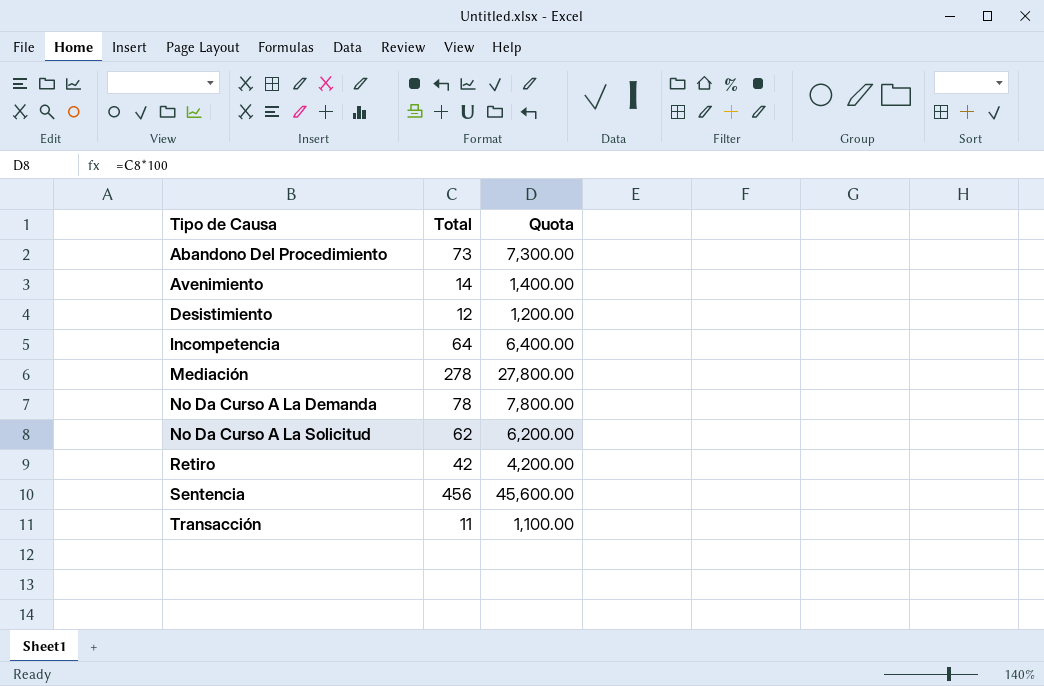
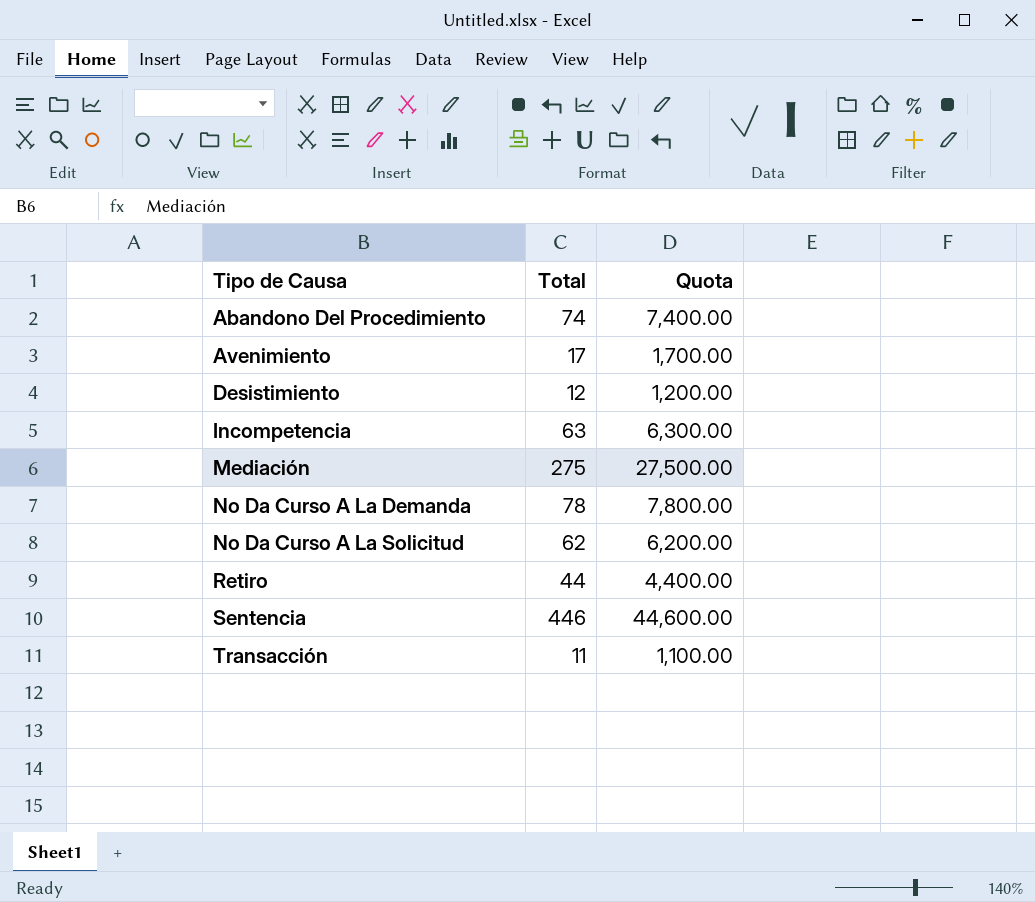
Abandono Del Procedimiento | Total: 73 -> 74
Abandono Del Procedimiento | Quota: 7,300.00 -> 7,400.00
Avenimiento | Total: 14 -> 17
Avenimiento | Quota: 1,400.00 -> 1,700.00
Incompetencia | Total: 64 -> 63
Incompetencia | Quota: 6,400.00 -> 6,300.00
Mediación | Total: 278 -> 275
Mediación | Quota: 27,800.00 -> 27,500.00
Retiro | Total: 42 -> 44
Retiro | Quota: 4,200.00 -> 4,400.00
Sentencia | Total: 456 -> 446
Sentencia | Quota: 45,600.00 -> 44,600.00

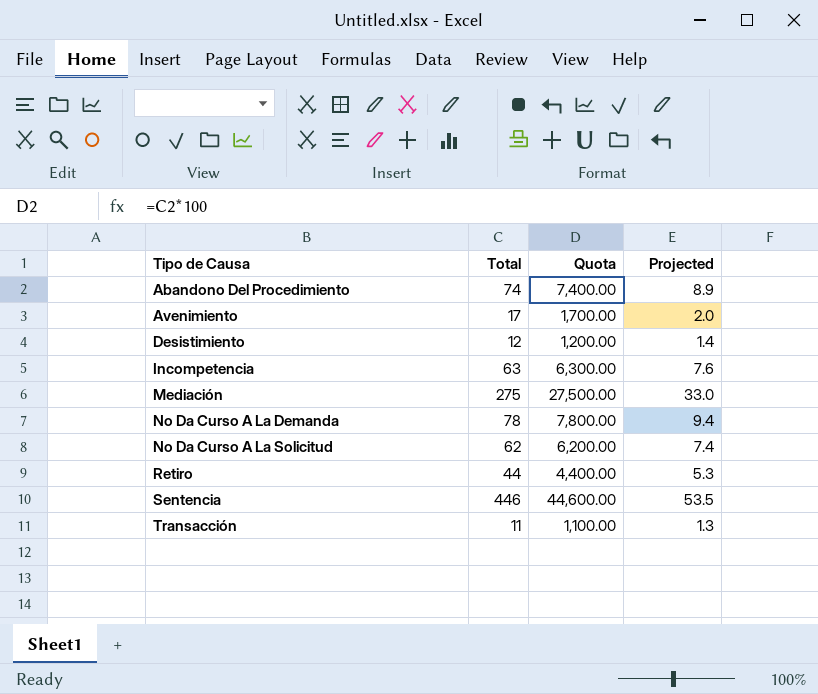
column Projected | formula: none -> [Total] * 0.12

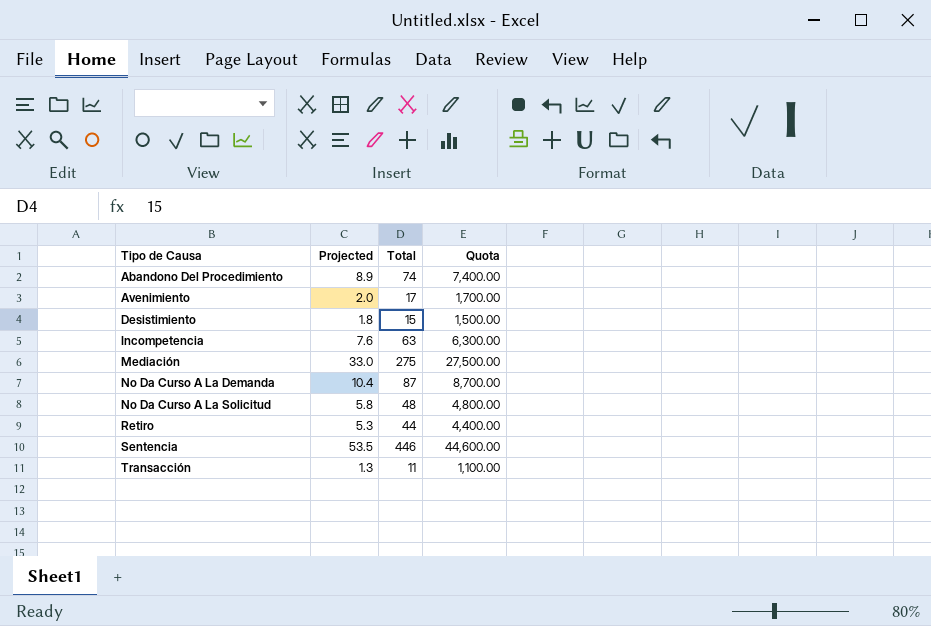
column Projected | position: 4 -> 2
Desistimiento | Projected: 1.4 -> 1.8
Desistimiento | Total: 12 -> 15
Desistimiento | Quota: 1,200.00 -> 1,500.00
No Da Curso A La Demanda | Projected: 9.4 -> 10.4
No Da Curso A La Demanda | Total: 78 -> 87
No Da Curso A La Demanda | Quota: 7,800.00 -> 8,700.00
No Da Curso A La Solicitud | Projected: 7.4 -> 5.8
No Da Curso A La Solicitud | Total: 62 -> 48
No Da Curso A La Solicitud | Quota: 6,200.00 -> 4,800.00

